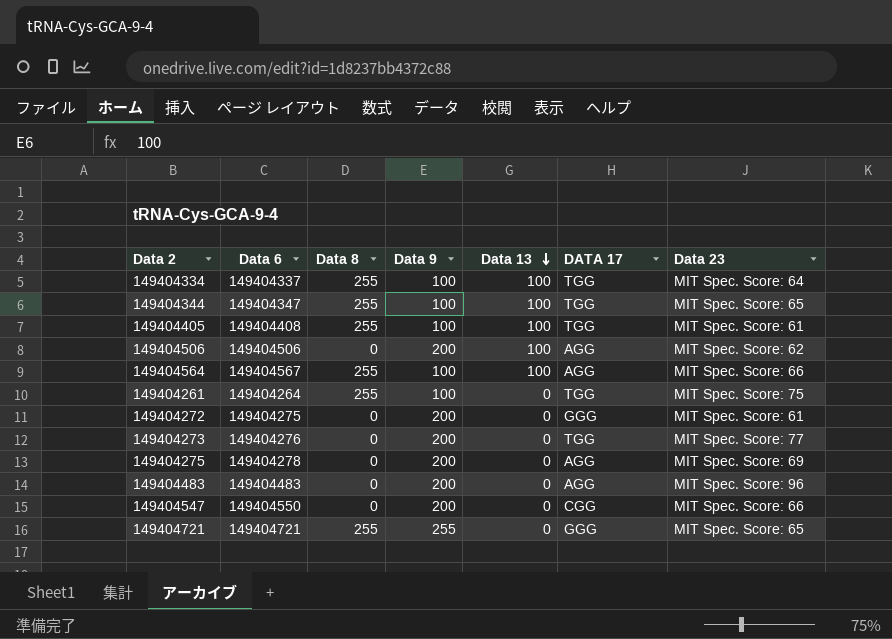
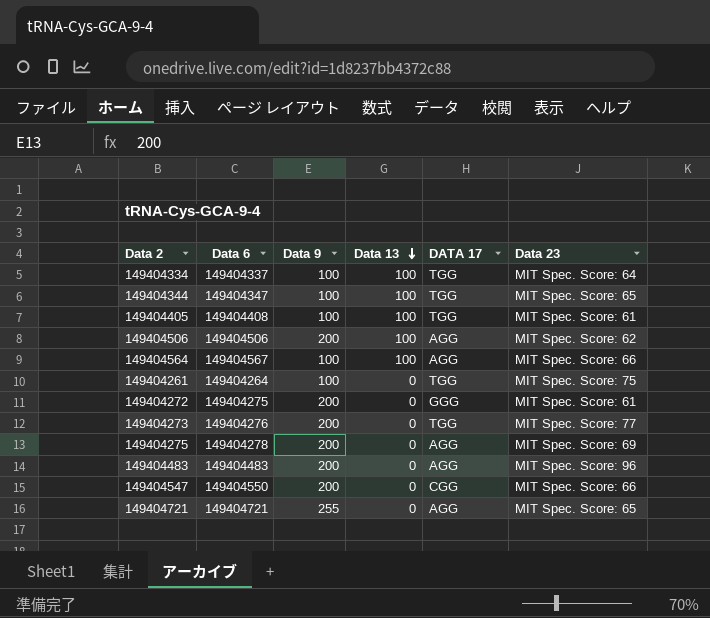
column Data 8 | position: 3 -> none
149404721 | DATA 17: GGG -> AGG

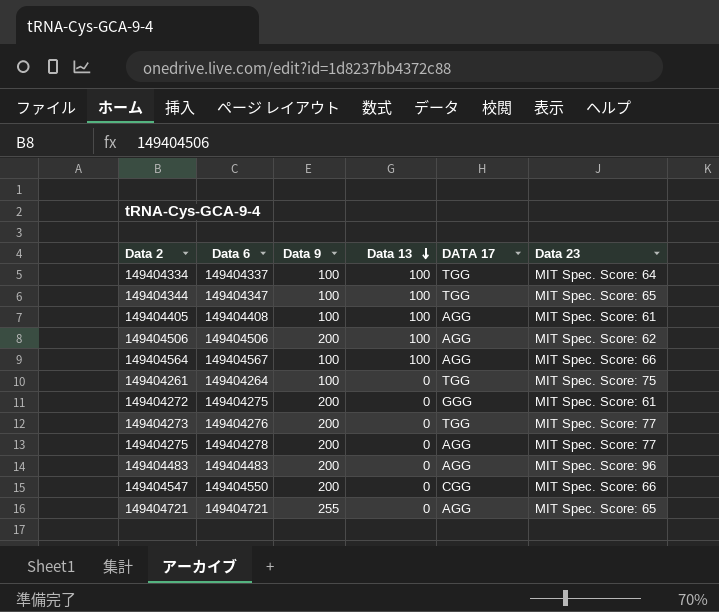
149404405 | DATA 17: TGG -> AGG
149404275 | Data 23: MIT Spec. Score: 69 -> MIT Spec. Score: 77

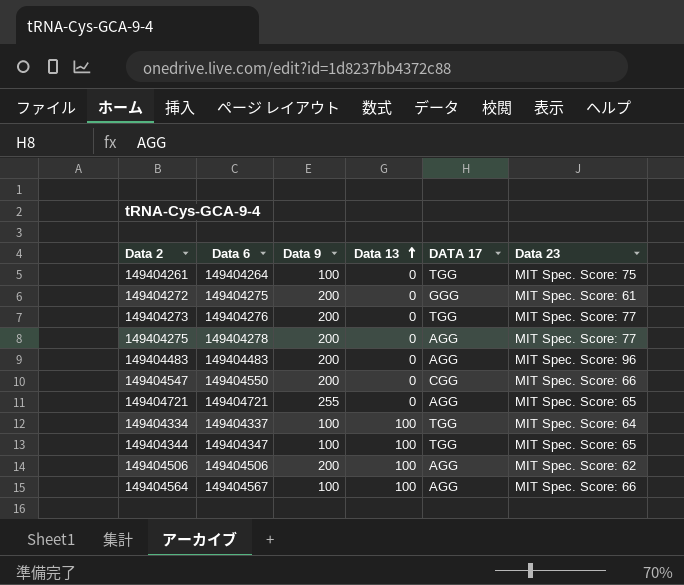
row order: Data 13 descending -> Data 13 ascending
row 149404405: 149404408 | 100 | 100 | AGG | MIT Spec. Score: 61 -> none

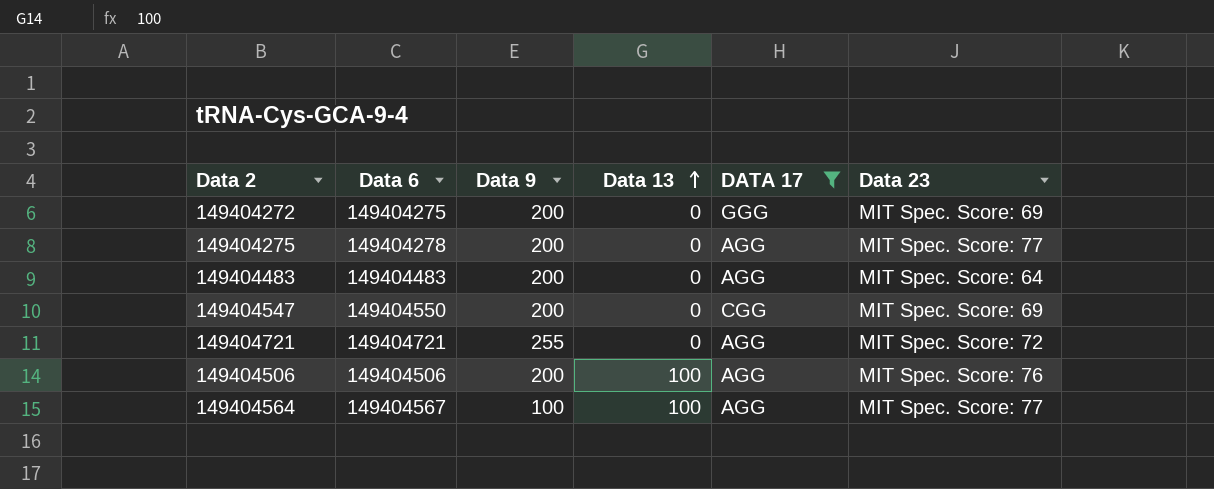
filter: none -> DATA 17 != TGG
149404272 | Data 23: MIT Spec. Score: 61 -> MIT Spec. Score: 69
149404483 | Data 23: MIT Spec. Score: 96 -> MIT Spec. Score: 64
149404547 | Data 23: MIT Spec. Score: 66 -> MIT Spec. Score: 69
149404721 | Data 23: MIT Spec. Score: 65 -> MIT Spec. Score: 72
149404506 | Data 23: MIT Spec. Score: 62 -> MIT Spec. Score: 76
149404564 | Data 23: MIT Spec. Score: 66 -> MIT Spec. Score: 77

